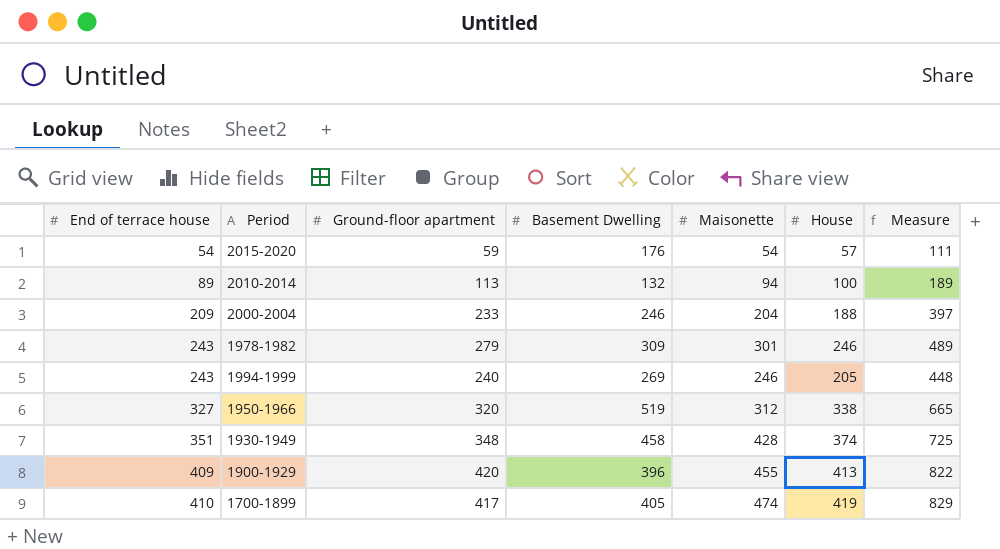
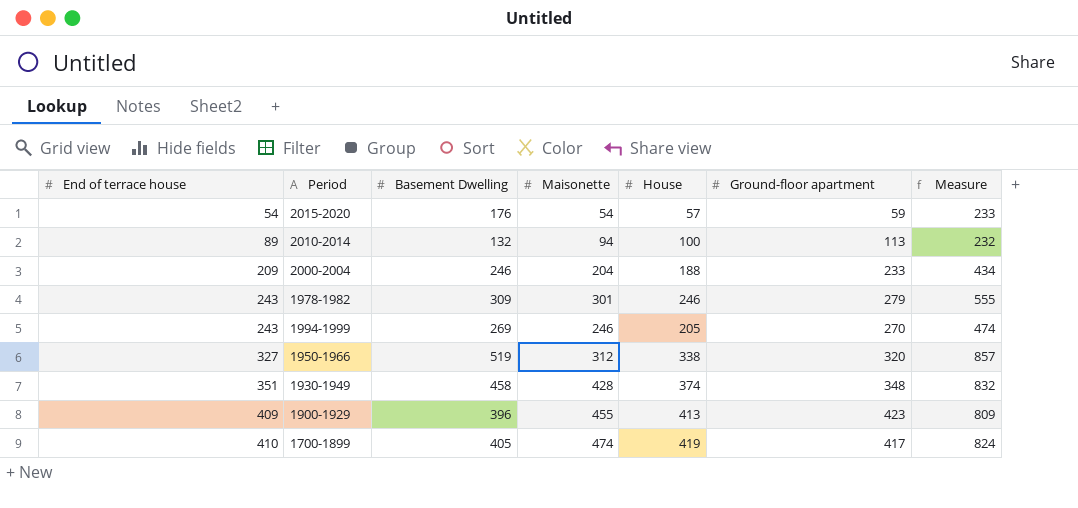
column Ground-floor apartment | position: 3 -> 6
column Measure | formula: [End of terrace house] + [House] -> [Basement Dwelling] + [House]
1994-1999 | Ground-floor apartment: 240 -> 270
1900-1929 | Ground-floor apartment: 420 -> 423

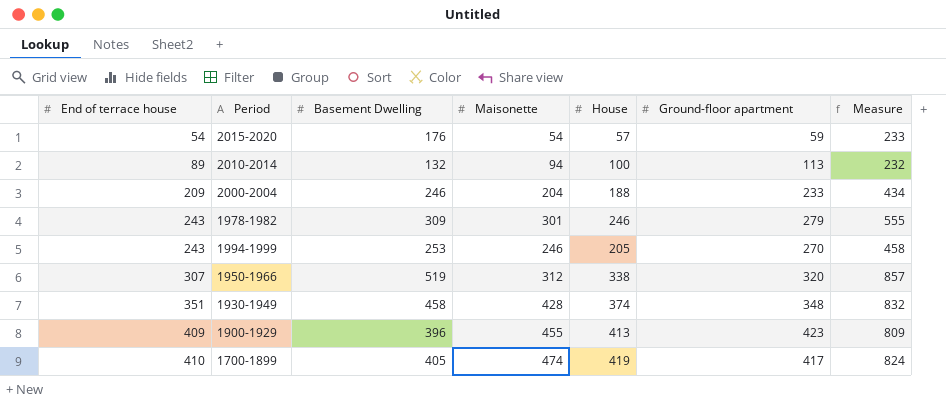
1994-1999 | Basement Dwelling: 269 -> 253
1994-1999 | Measure: 474 -> 458
1950-1966 | End of terrace house: 327 -> 307

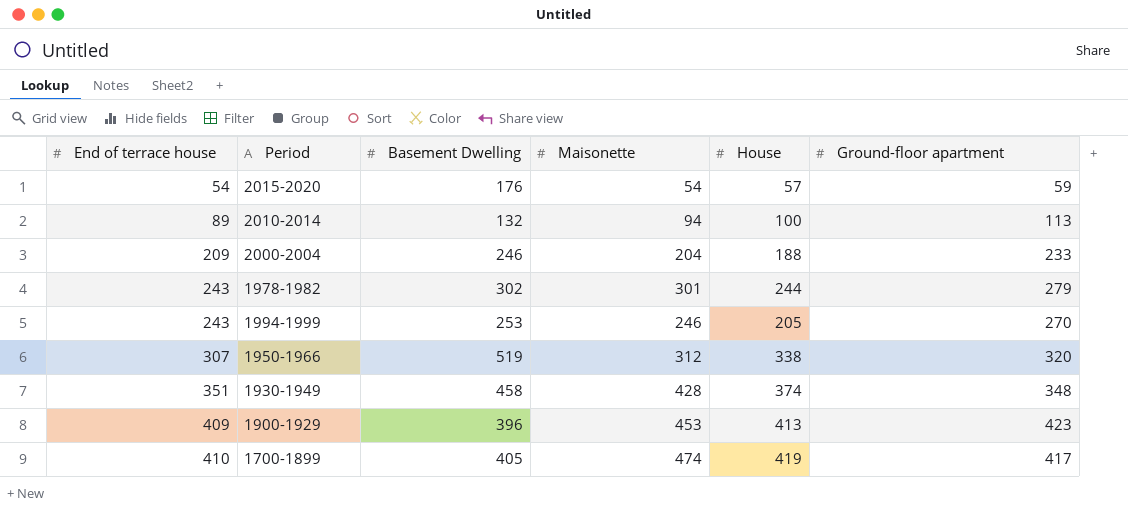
column Measure | formula: [Basement Dwelling] + [House] -> none
1978-1982 | Basement Dwelling: 309 -> 302
1978-1982 | House: 246 -> 244
1900-1929 | Maisonette: 455 -> 453

